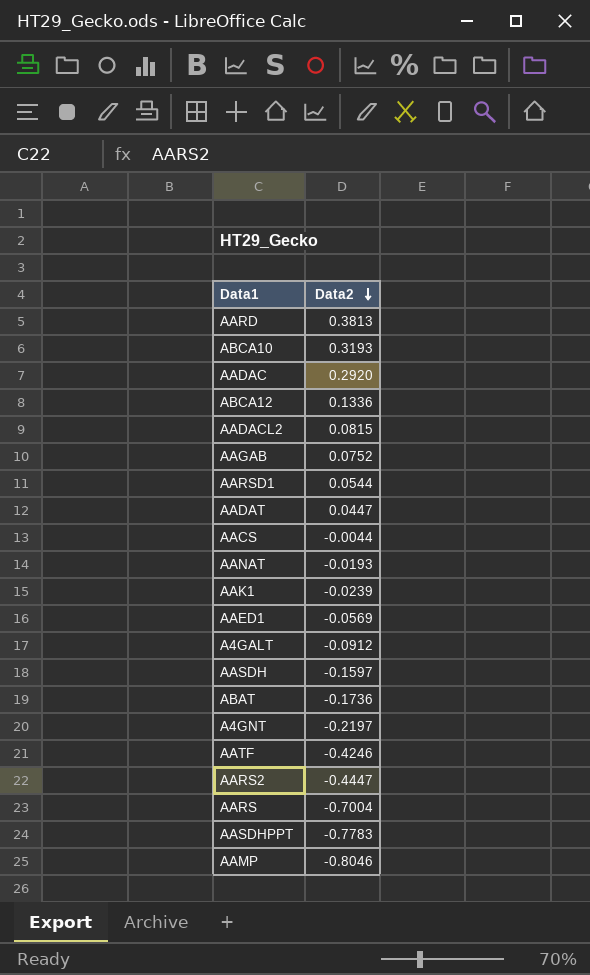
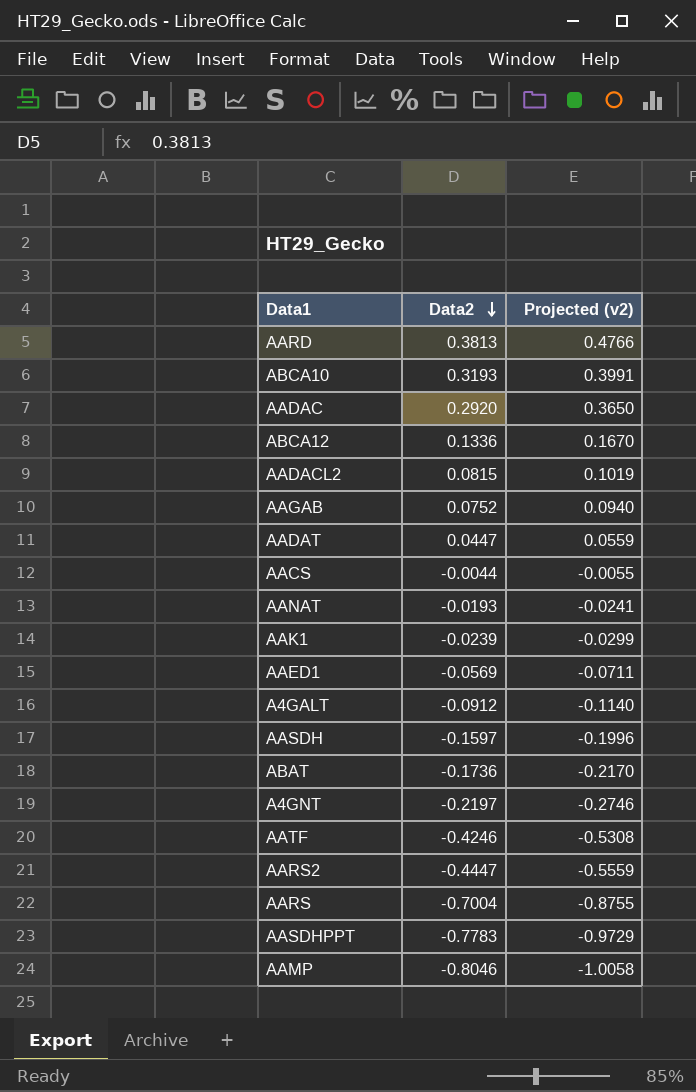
column Projected (v2) | formula: none -> [Data2] * 1.25
row AARSD1: 0.0544 -> none

